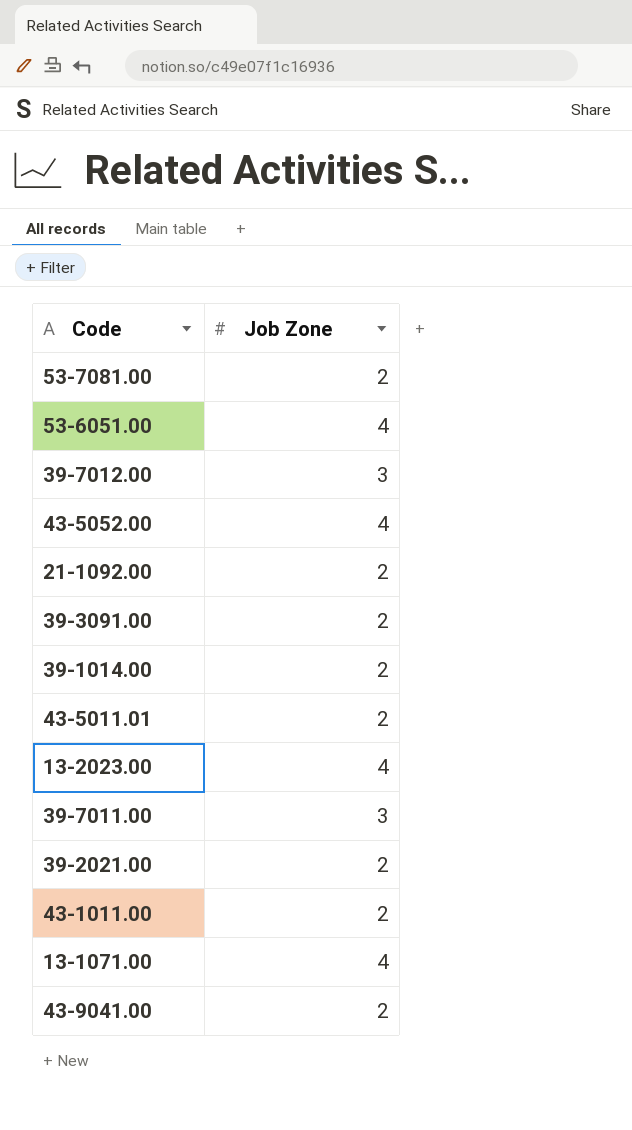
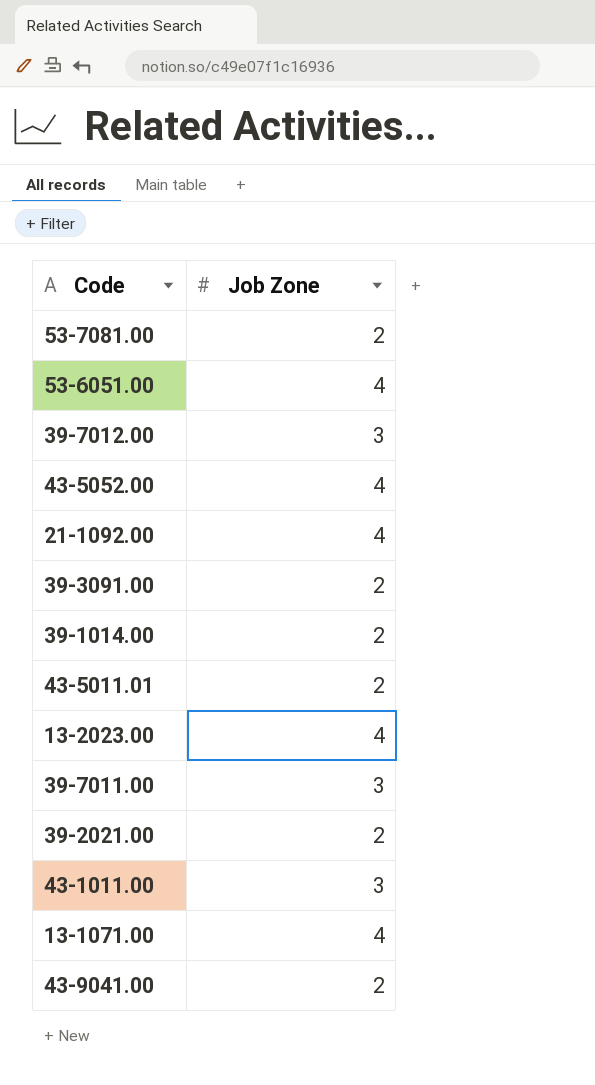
21-1092.00 | Job Zone: 2 -> 4
43-1011.00 | Job Zone: 2 -> 3

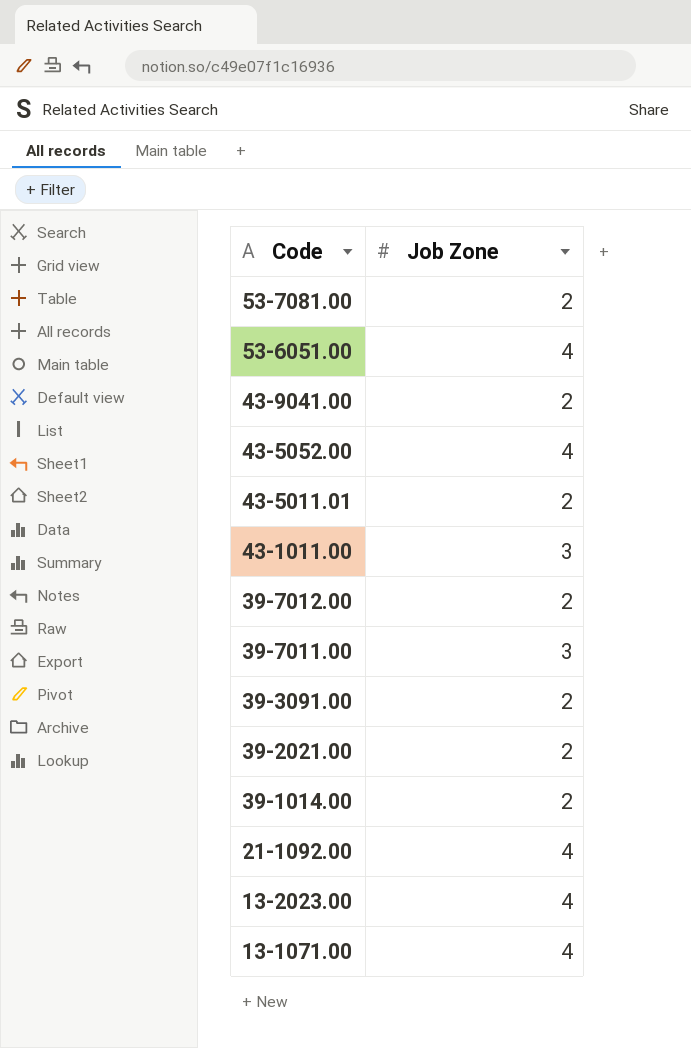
row order: none -> Code descending
39-7012.00 | Job Zone: 3 -> 2

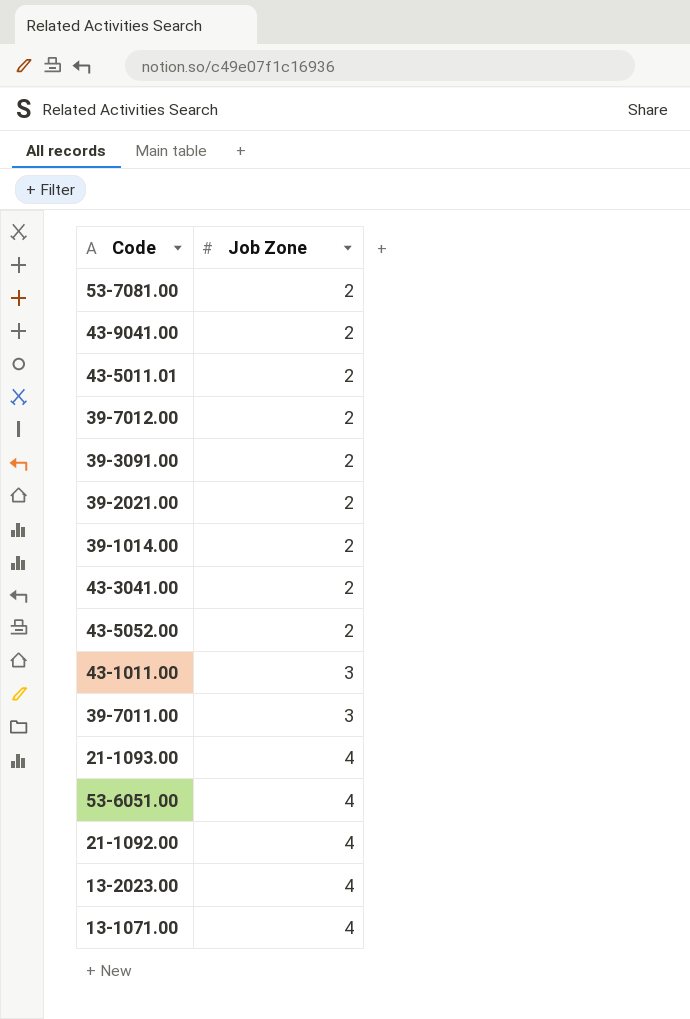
row order: Code descending -> Job Zone ascending
row 43-3041.00: none -> 2
43-5052.00 | Job Zone: 4 -> 2
row 21-1093.00: none -> 4

